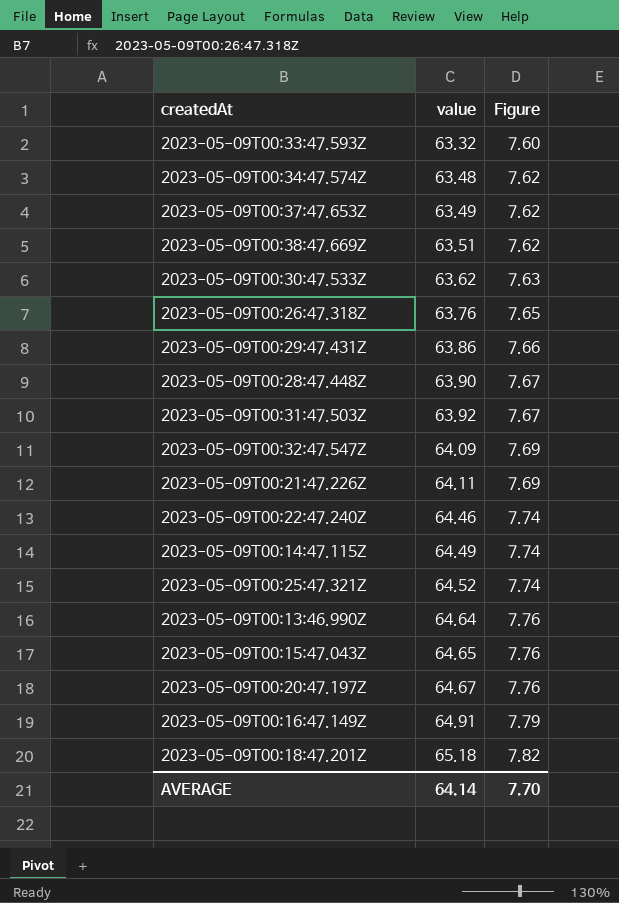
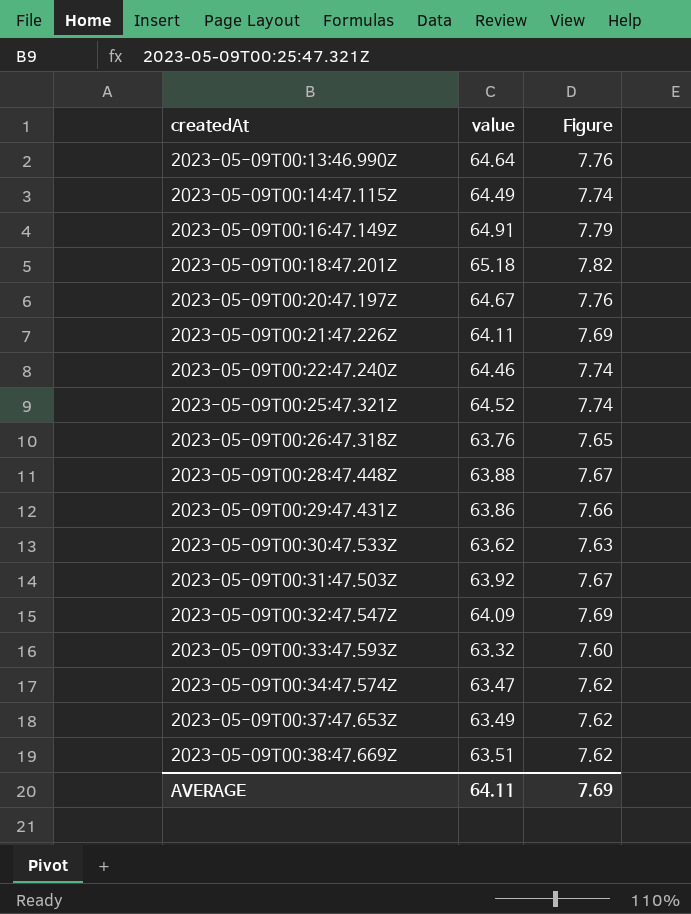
row order: value ascending -> createdAt ascending
row 2023-05-09T00:15:47.043Z: 64.65 | 7.76 -> none
2023-05-09T00:28:47.448Z | value: 63.90 -> 63.88
2023-05-09T00:34:47.574Z | value: 63.48 -> 63.47
AVERAGE | value: 64.14 -> 64.11
AVERAGE | Figure: 7.70 -> 7.69

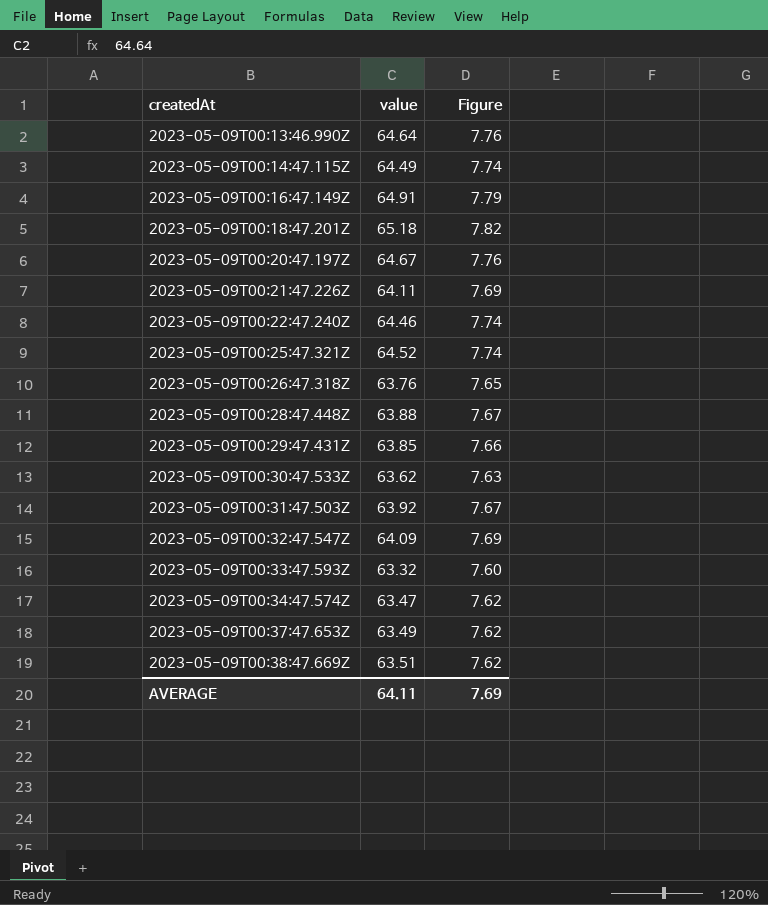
2023-05-09T00:29:47.431Z | value: 63.86 -> 63.85

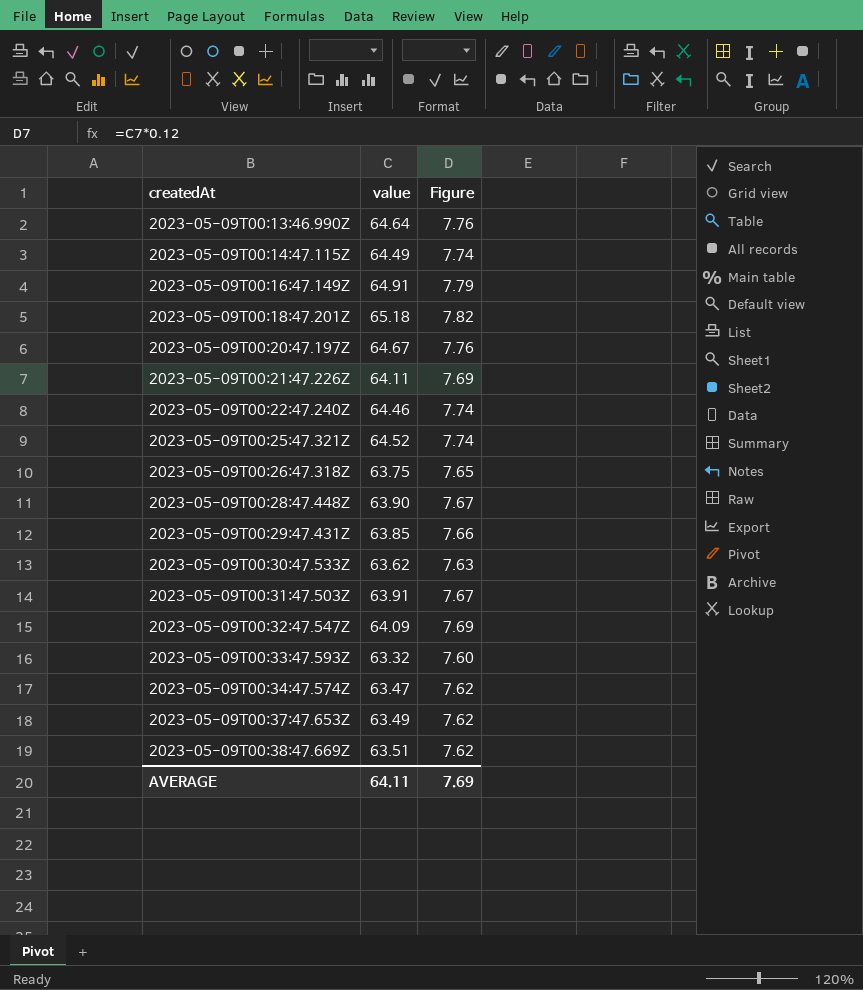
2023-05-09T00:26:47.318Z | value: 63.76 -> 63.75
2023-05-09T00:28:47.448Z | value: 63.88 -> 63.90
2023-05-09T00:31:47.503Z | value: 63.92 -> 63.91

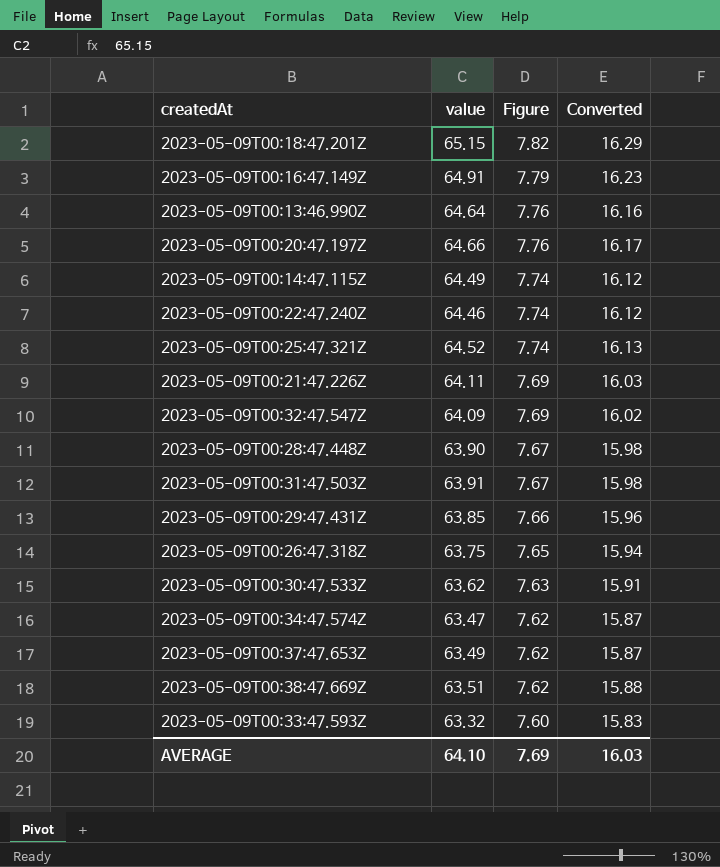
row order: createdAt ascending -> Figure descending
column Converted | formula: none -> [value] * 0.25
2023-05-09T00:18:47.201Z | value: 65.18 -> 65.15
2023-05-09T00:20:47.197Z | value: 64.67 -> 64.66
AVERAGE | value: 64.11 -> 64.10

